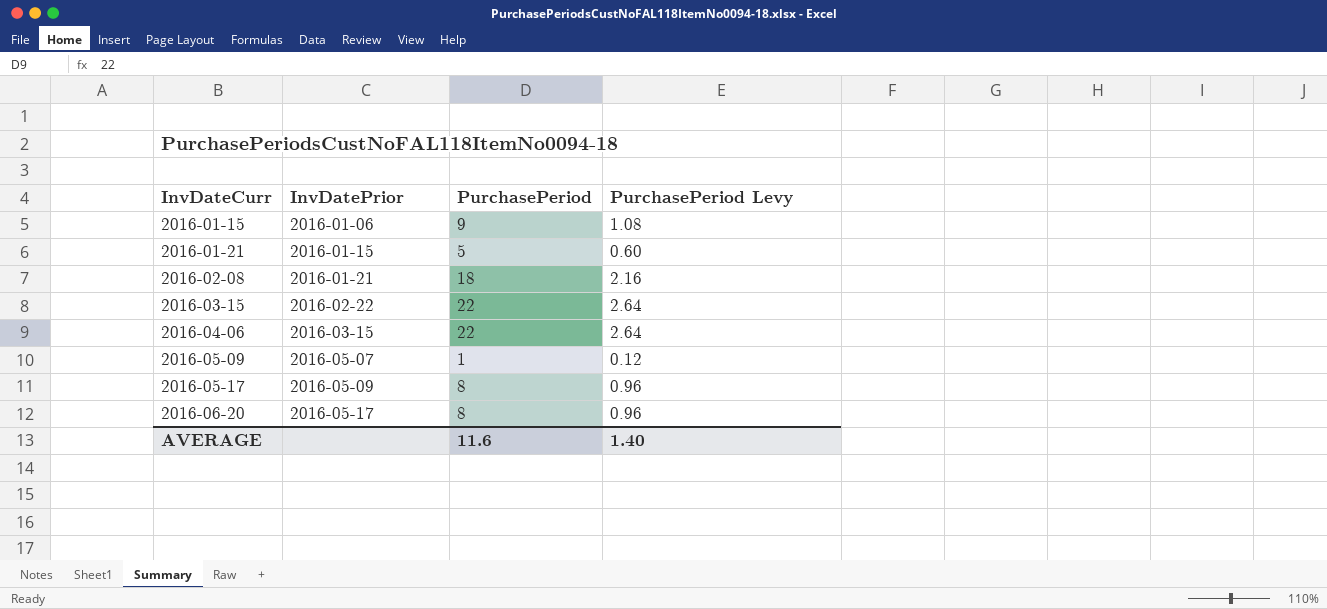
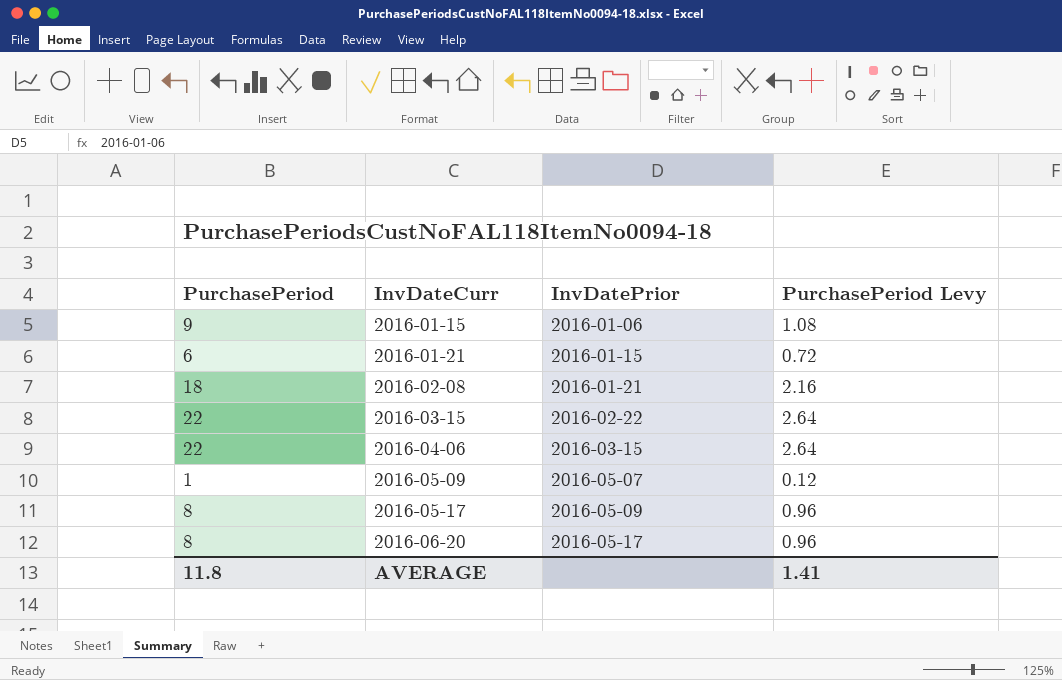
column PurchasePeriod | position: 3 -> 1
2016-01-21 | PurchasePeriod: 5 -> 6
2016-01-21 | PurchasePeriod Levy: 0.60 -> 0.72
AVERAGE | PurchasePeriod: 11.6 -> 11.8
AVERAGE | PurchasePeriod Levy: 1.40 -> 1.41

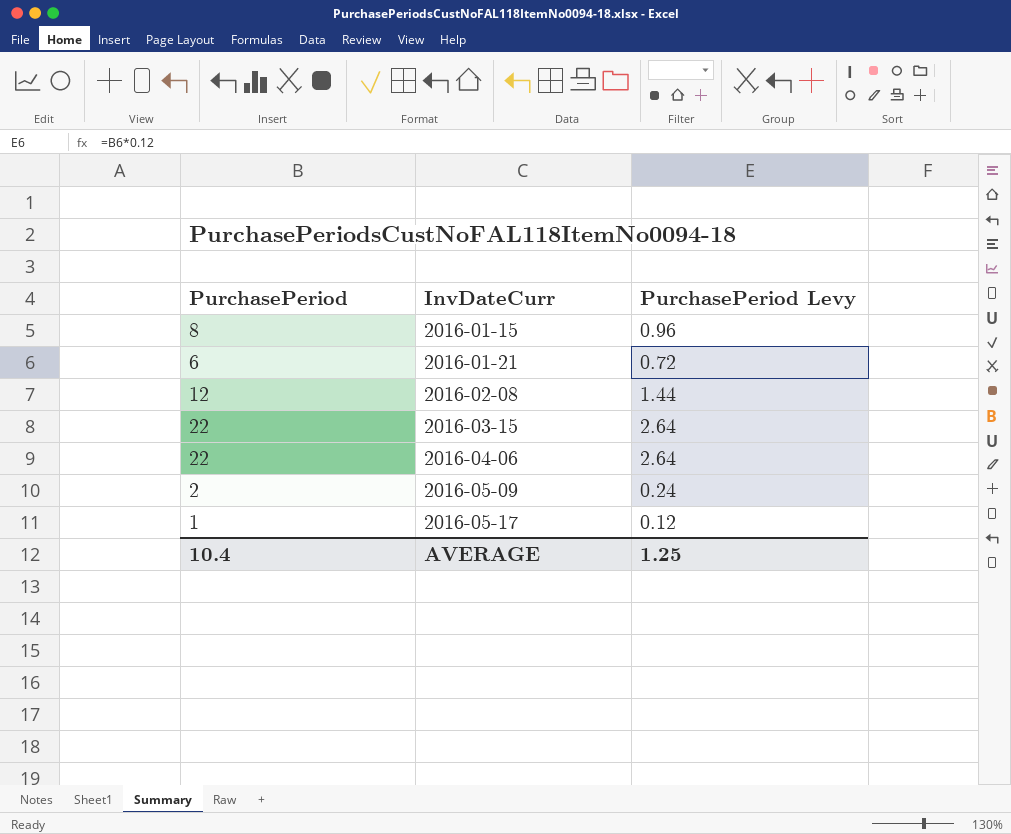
column InvDatePrior | position: 3 -> none
row 2016-06-20: 8 | 2016-05-17 | 0.96 -> none
2016-01-15 | PurchasePeriod: 9 -> 8
2016-01-15 | PurchasePeriod Levy: 1.08 -> 0.96
2016-02-08 | PurchasePeriod: 18 -> 12
2016-02-08 | PurchasePeriod Levy: 2.16 -> 1.44
2016-05-09 | PurchasePeriod: 1 -> 2
2016-05-09 | PurchasePeriod Levy: 0.12 -> 0.24
2016-05-17 | PurchasePeriod: 8 -> 1
2016-05-17 | PurchasePeriod Levy: 0.96 -> 0.12
AVERAGE | PurchasePeriod: 11.8 -> 10.4
AVERAGE | PurchasePeriod Levy: 1.41 -> 1.25

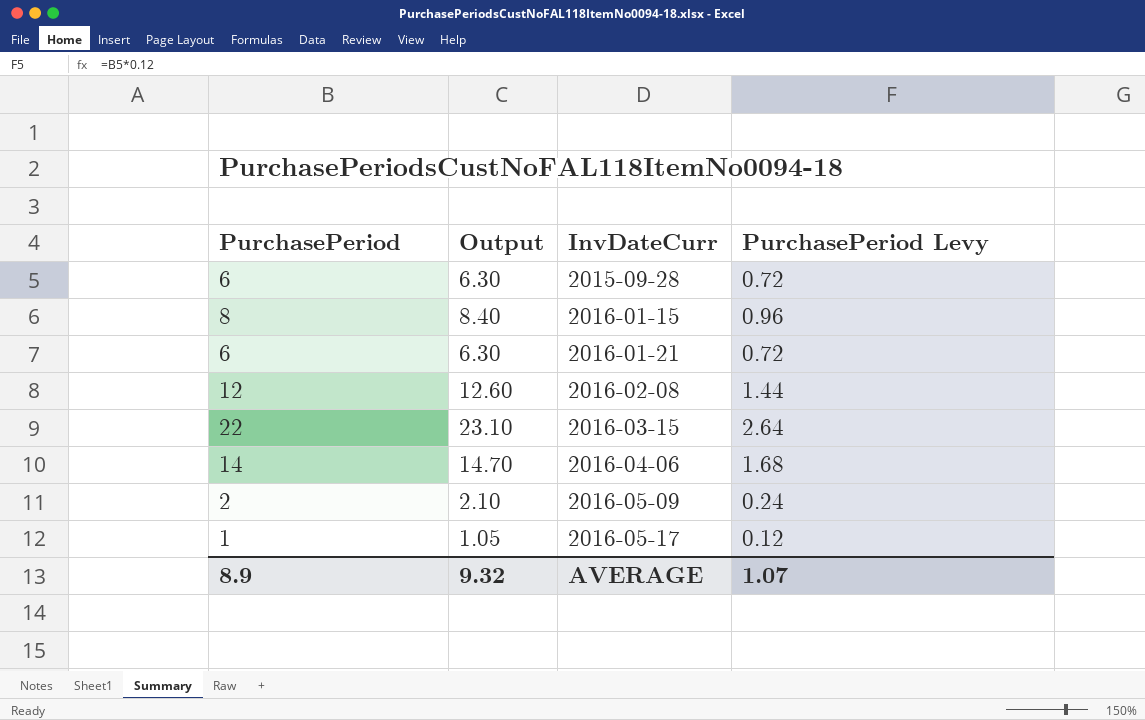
column Output | formula: none -> [PurchasePeriod] * 1.05
row 2015-09-28: none -> 6 | 6.30 | 0.72
2016-04-06 | PurchasePeriod: 22 -> 14
2016-04-06 | PurchasePeriod Levy: 2.64 -> 1.68
AVERAGE | PurchasePeriod: 10.4 -> 8.9
AVERAGE | PurchasePeriod Levy: 1.25 -> 1.07

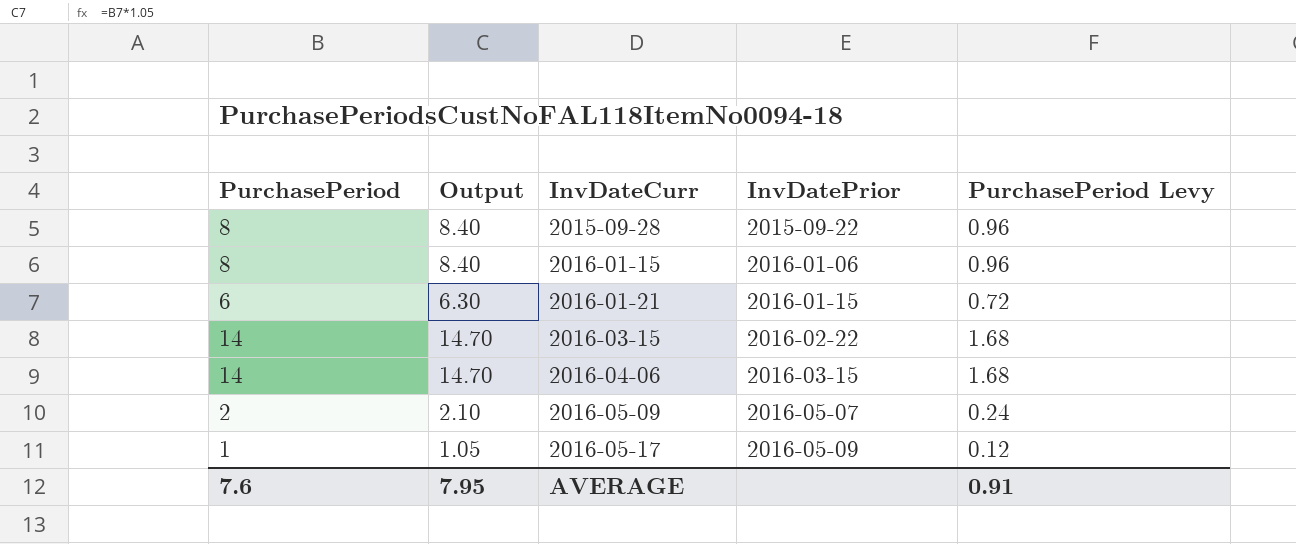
column InvDatePrior | position: none -> 4
row 2016-02-08: 12 | 12.60 | 1.44 -> none
2015-09-28 | PurchasePeriod: 6 -> 8
2015-09-28 | Output: 6.30 -> 8.40
2015-09-28 | PurchasePeriod Levy: 0.72 -> 0.96
2016-03-15 | PurchasePeriod: 22 -> 14
2016-03-15 | Output: 23.10 -> 14.70
2016-03-15 | PurchasePeriod Levy: 2.64 -> 1.68
AVERAGE | PurchasePeriod: 8.9 -> 7.6
AVERAGE | Output: 9.32 -> 7.95
AVERAGE | PurchasePeriod Levy: 1.07 -> 0.91

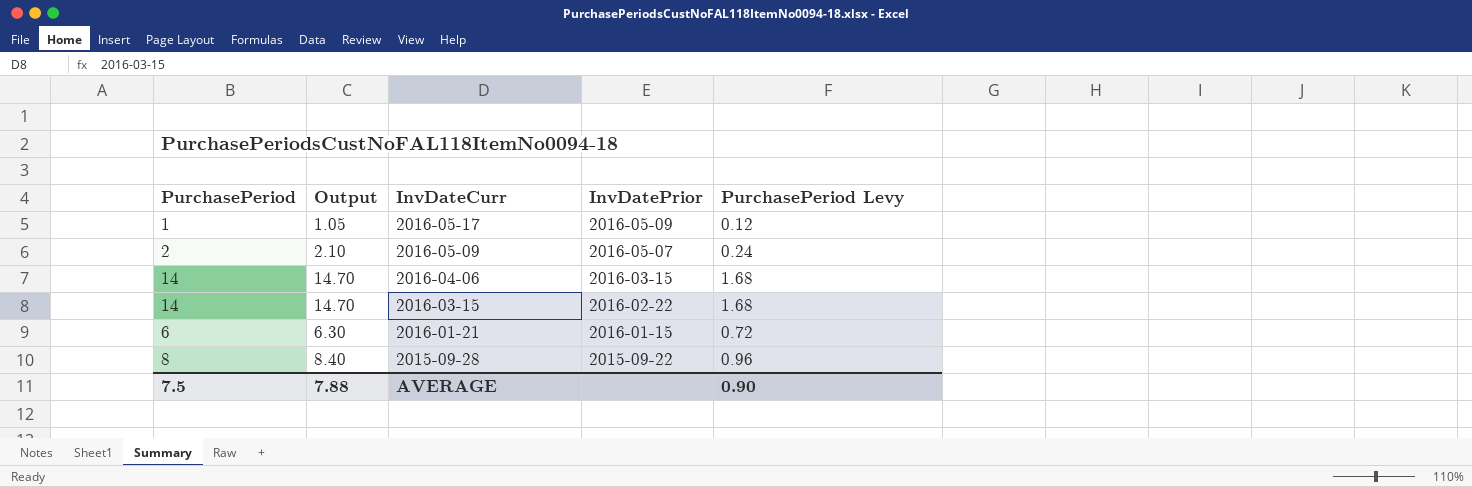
row order: InvDateCurr ascending -> InvDateCurr descending
row 2016-01-15: 8 | 8.40 | 2016-01-06 | 0.96 -> none
AVERAGE | PurchasePeriod: 7.6 -> 7.5
AVERAGE | Output: 7.95 -> 7.88
AVERAGE | PurchasePeriod Levy: 0.91 -> 0.90

